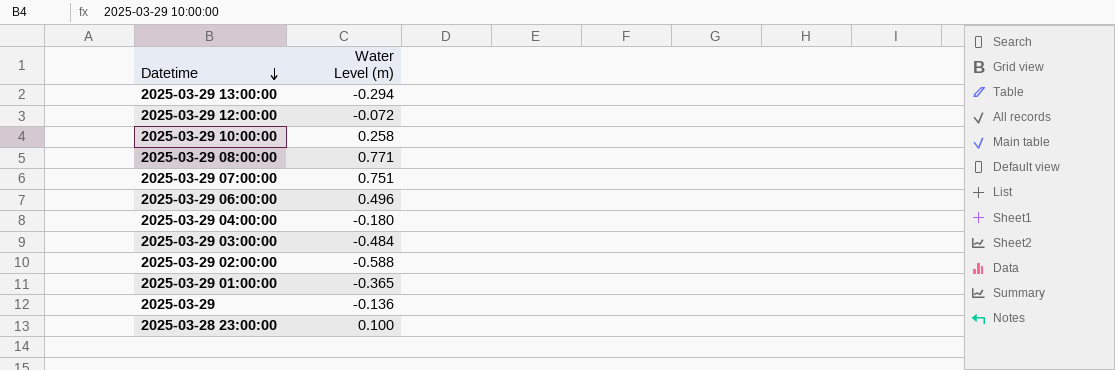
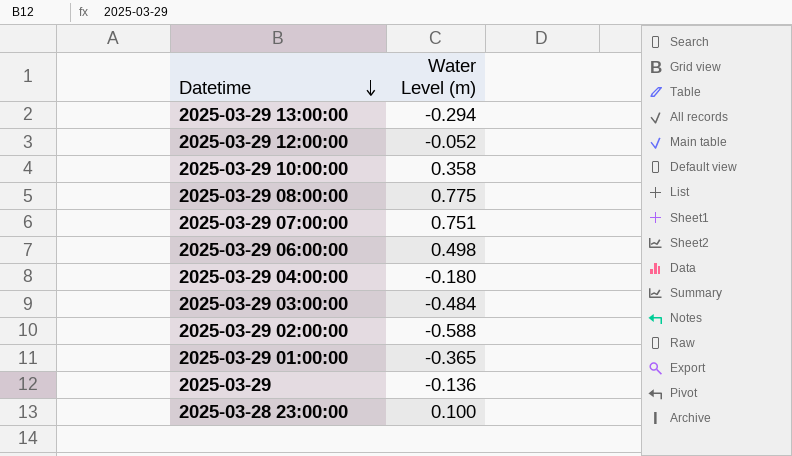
2025-03-29 12:00:00 | Water Level (m): -0.072 -> -0.052
2025-03-29 10:00:00 | Water Level (m): 0.258 -> 0.358
2025-03-29 08:00:00 | Water Level (m): 0.771 -> 0.775
2025-03-29 06:00:00 | Water Level (m): 0.496 -> 0.498

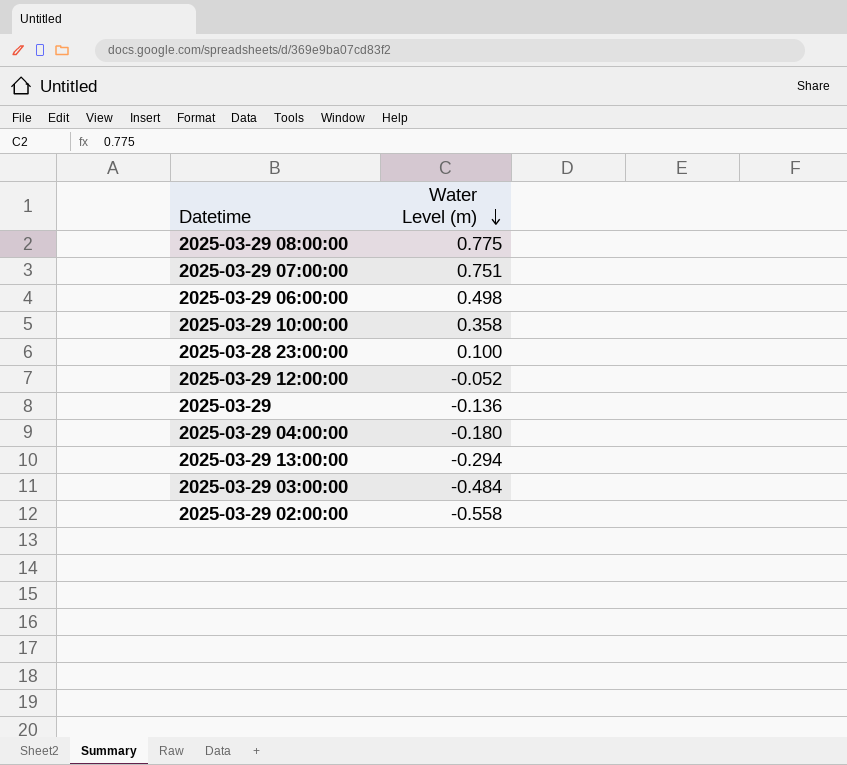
row order: Datetime descending -> Water Level (m) descending
row 2025-03-29 01:00:00: -0.365 -> none
2025-03-29 02:00:00 | Water Level (m): -0.588 -> -0.558

